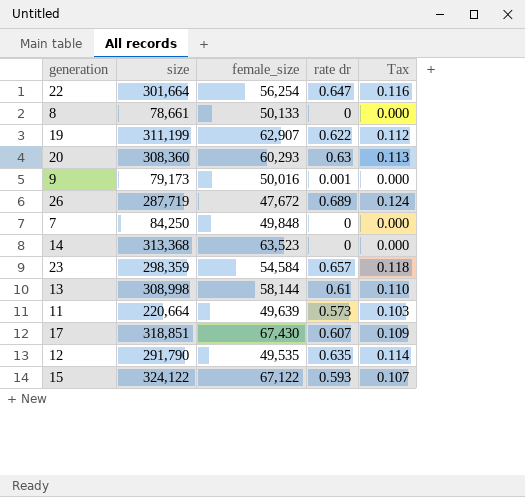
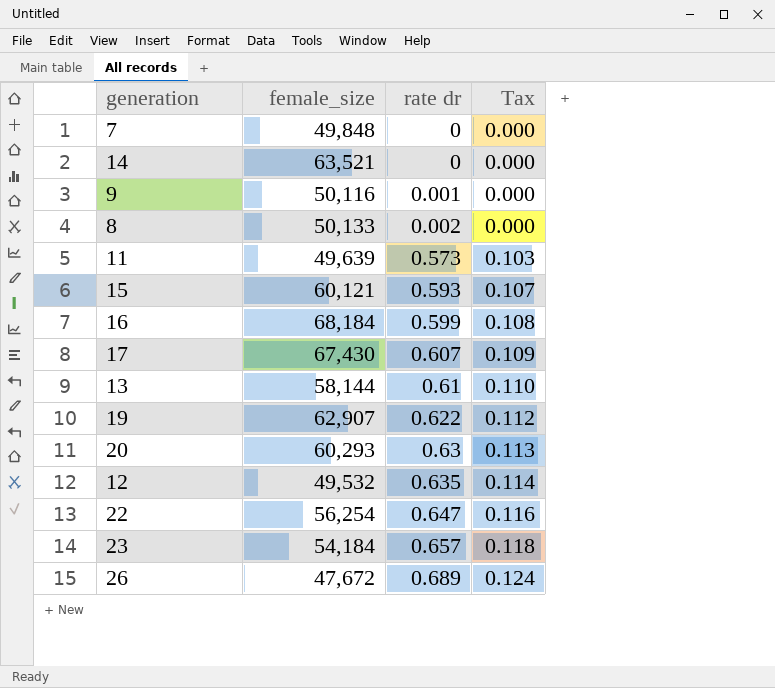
row order: none -> rate dr ascending
column size | position: 2 -> none
14 | female_size: 63,523 -> 63,521
9 | female_size: 50,016 -> 50,116
8 | rate dr: 0 -> 0.002
15 | female_size: 67,122 -> 60,121
row 16: none -> 68,184 | 0.599 | 0.108
12 | female_size: 49,535 -> 49,532
23 | female_size: 54,584 -> 54,184

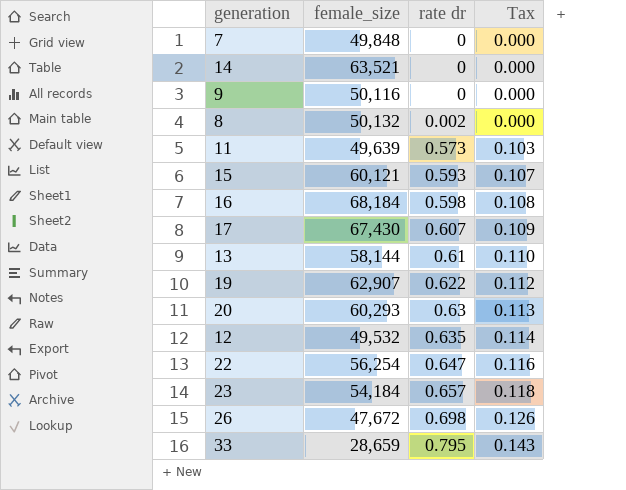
9 | rate dr: 0.001 -> 0
8 | female_size: 50,133 -> 50,132
16 | rate dr: 0.599 -> 0.598
26 | rate dr: 0.689 -> 0.698
26 | Tax: 0.124 -> 0.126
row 33: none -> 28,659 | 0.795 | 0.143

